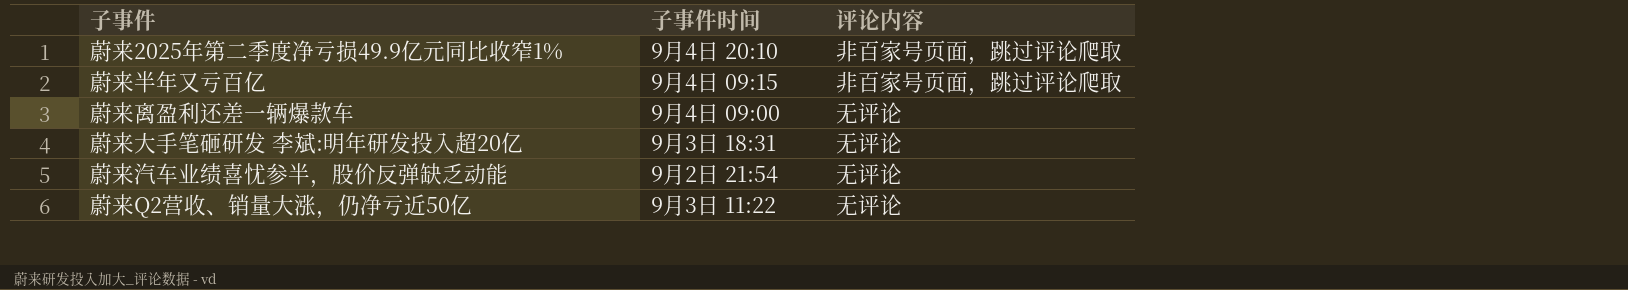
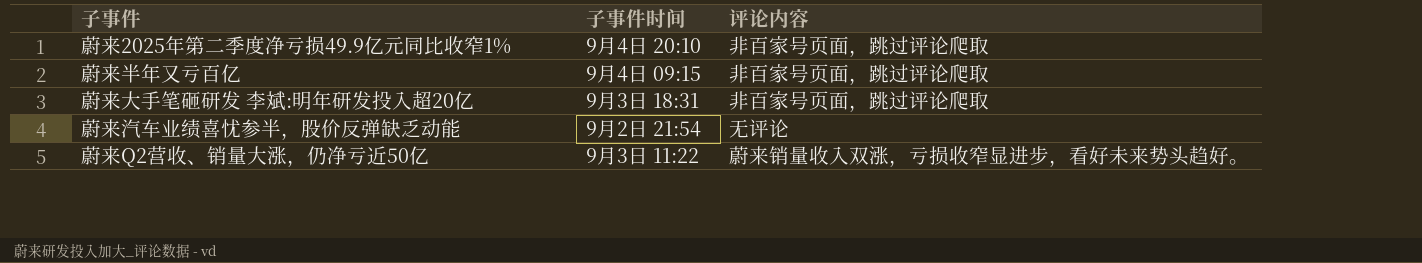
row 蔚来离盈利还差一辆爆款车: 9月4日 09:00 | 无评论 -> none
蔚来大手笔砸研发 李斌:明年研发投入超20亿 | 评论内容: 无评论 -> 非百家号页面，跳过评论爬取
蔚来Q2营收、销量大涨，仍净亏近50亿 | 评论内容: 无评论 -> 蔚来销量收入双涨，亏损收窄显进步，看好未来势头趋好。

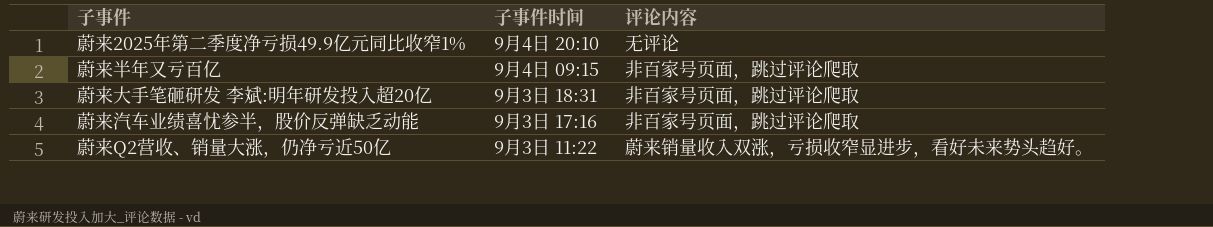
蔚来2025年第二季度净亏损49.9亿元同比收窄1% | 评论内容: 非百家号页面，跳过评论爬取 -> 无评论
蔚来汽车业绩喜忧参半，股价反弹缺乏动能 | 子事件时间: 9月2日 21:54 -> 9月3日 17:16
蔚来汽车业绩喜忧参半，股价反弹缺乏动能 | 评论内容: 无评论 -> 非百家号页面，跳过评论爬取

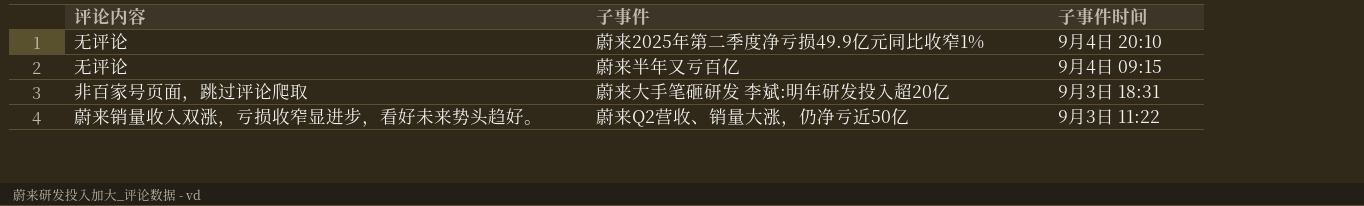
column 评论内容 | position: 3 -> 1
row 蔚来汽车业绩喜忧参半，股价反弹缺乏动能: 9月3日 17:16 | 非百家号页面，跳过评论爬取 -> none
蔚来半年又亏百亿 | 评论内容: 非百家号页面，跳过评论爬取 -> 无评论

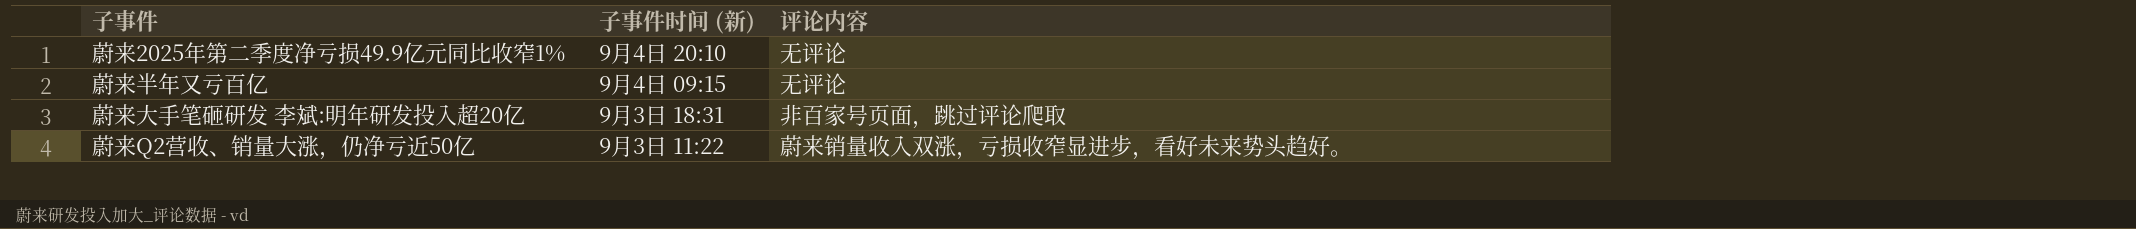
column name: 子事件时间 -> 子事件时间 (新)
column 评论内容 | position: 1 -> 3

